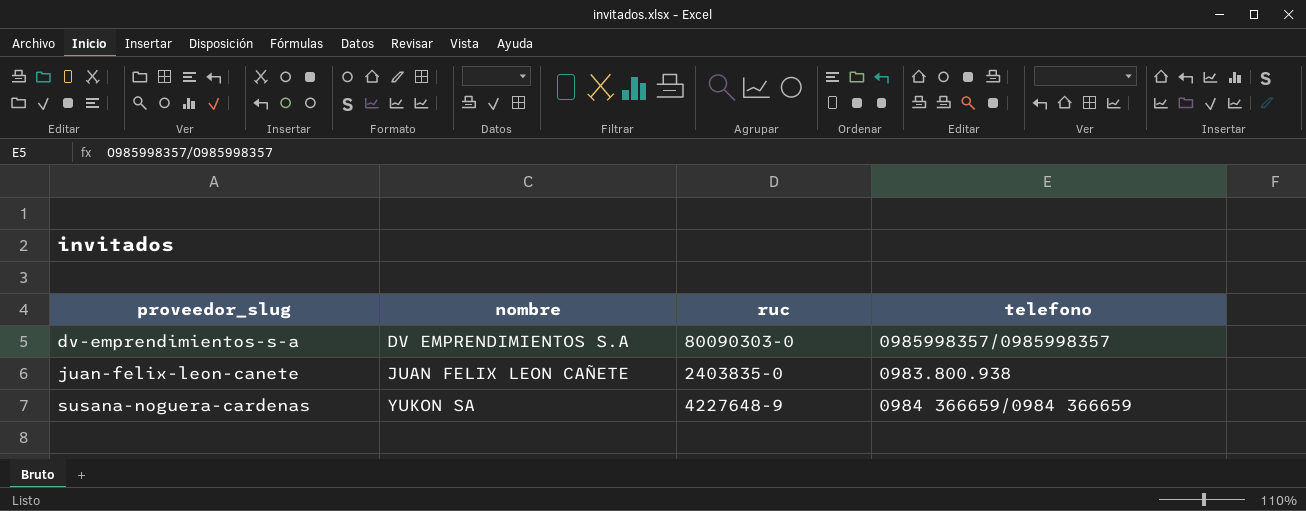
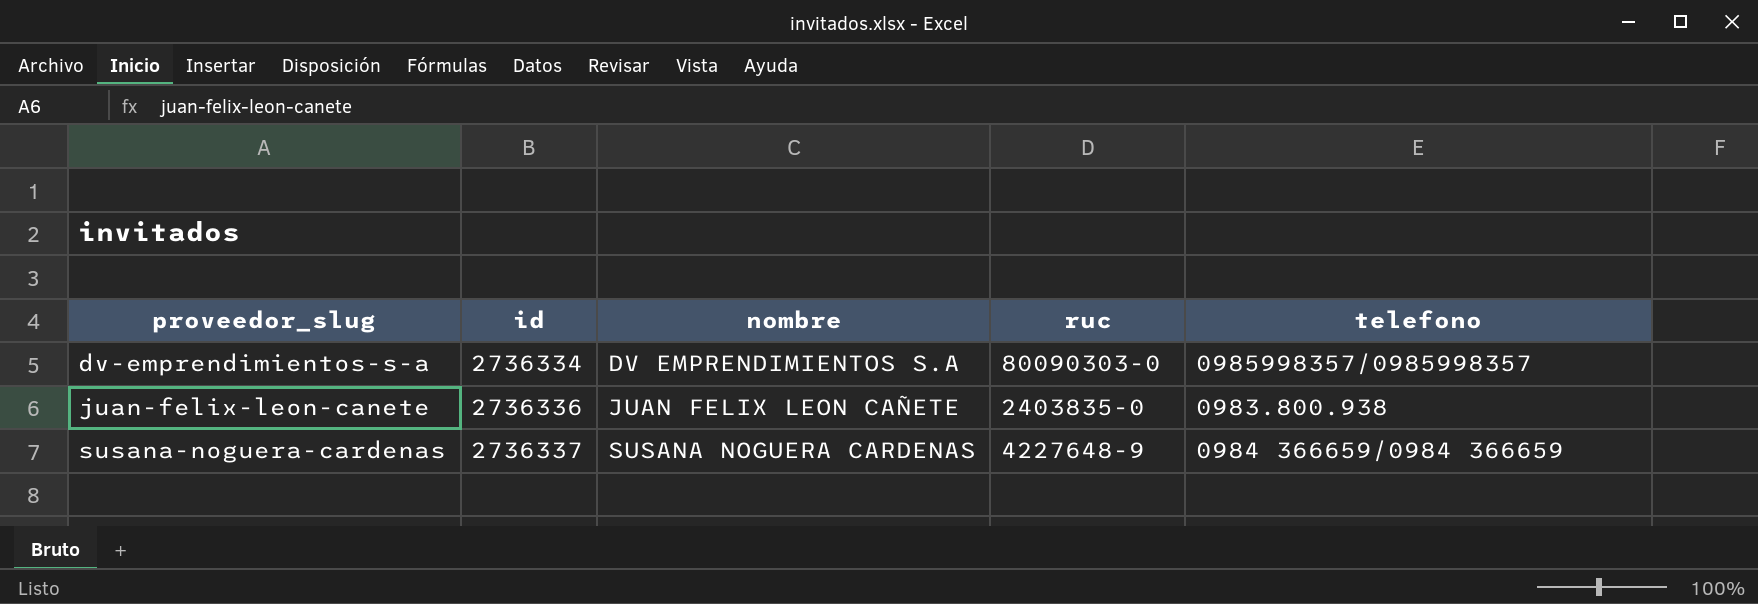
column id | position: none -> 2
susana-noguera-cardenas | nombre: YUKON SA -> SUSANA NOGUERA CARDENAS

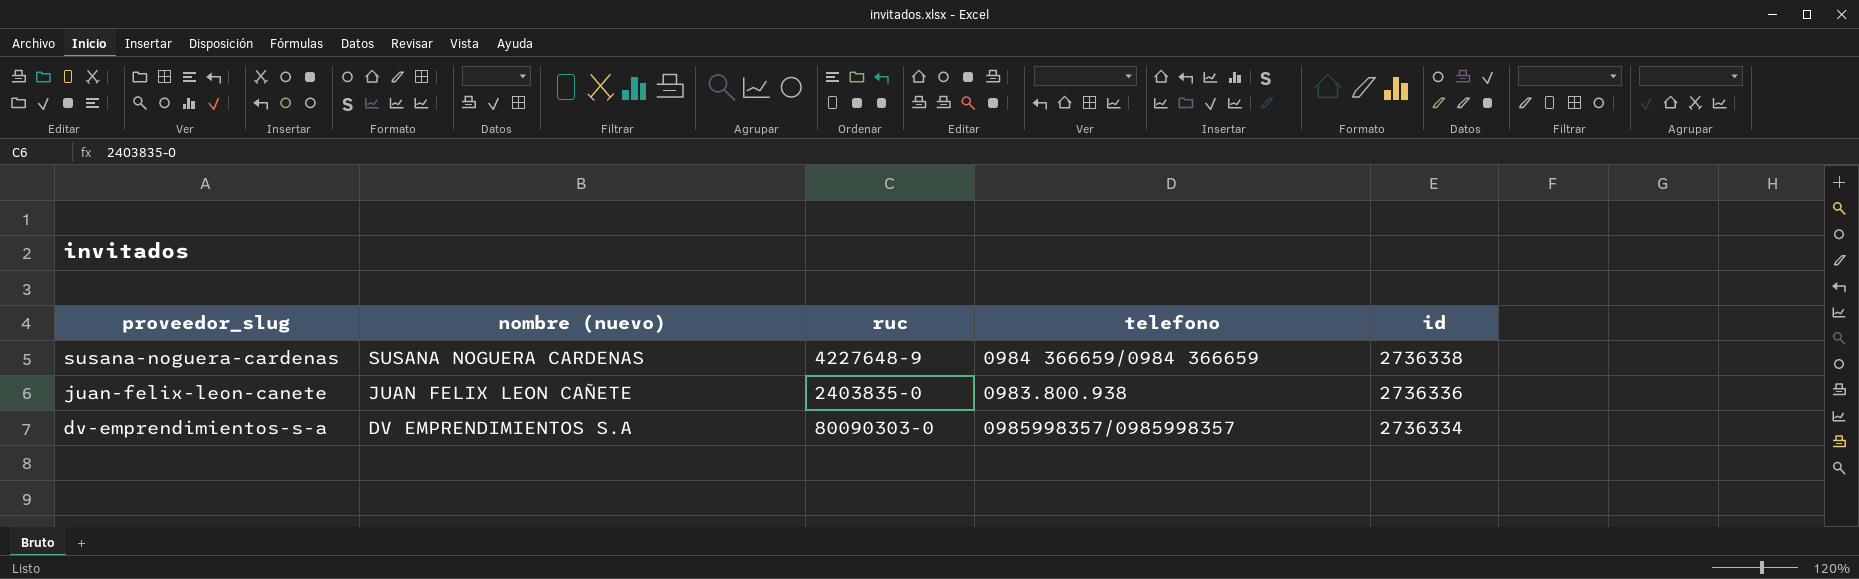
row order: proveedor_slug ascending -> proveedor_slug descending
column name: nombre -> nombre (nuevo)
column id | position: 2 -> 5
susana-noguera-cardenas | id: 2736337 -> 2736338

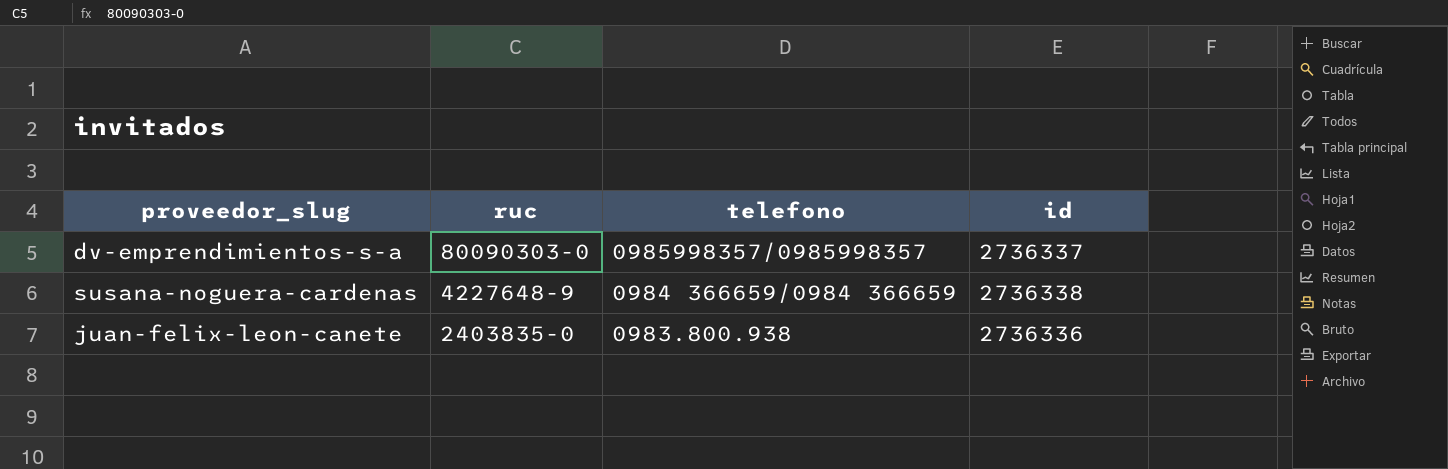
row order: proveedor_slug descending -> ruc descending
column nombre (nuevo) | position: 2 -> none
dv-emprendimientos-s-a | id: 2736334 -> 2736337

